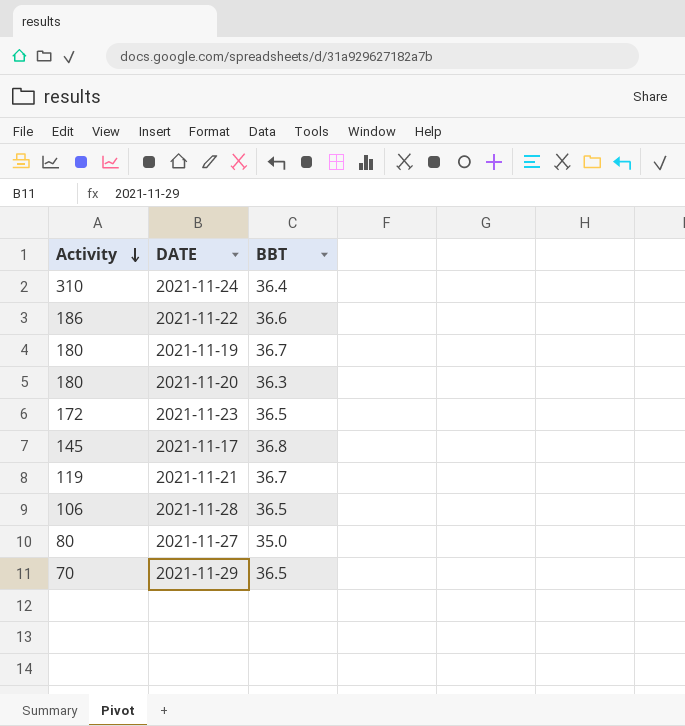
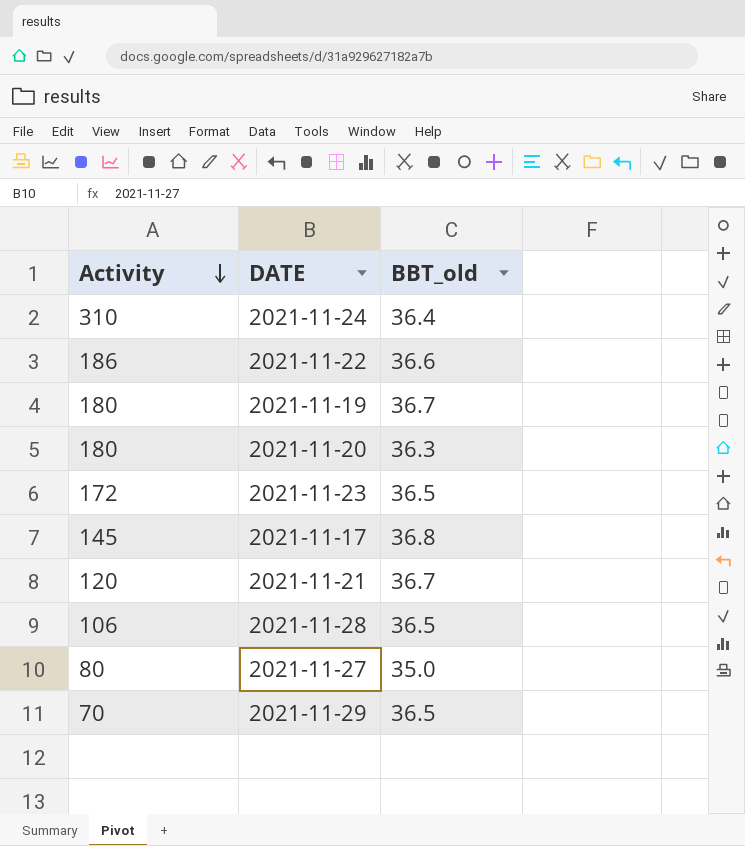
column name: BBT -> BBT_old
2021-11-21 | Activity: 119 -> 120

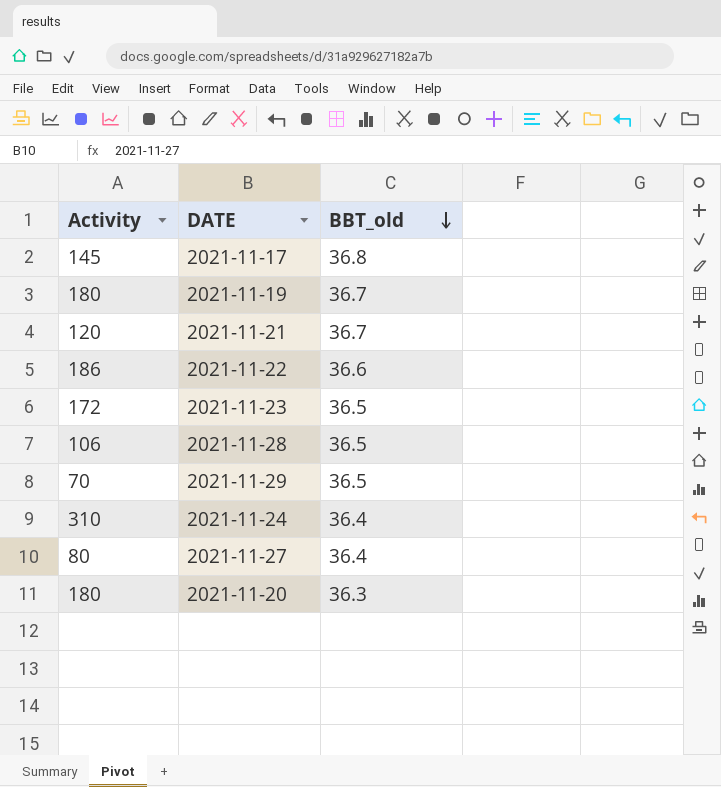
row order: Activity descending -> BBT_old descending
2021-11-27 | BBT_old: 35.0 -> 36.4

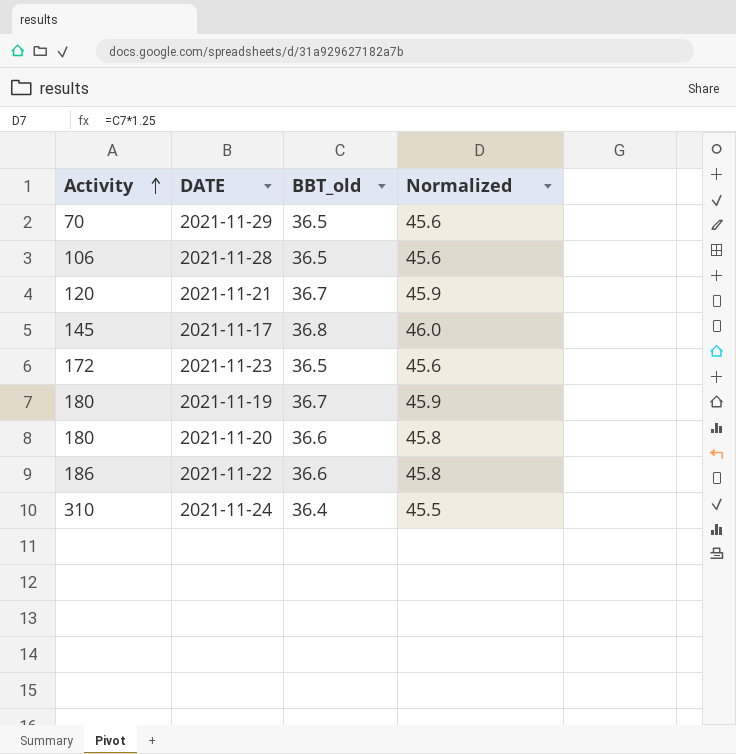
row order: BBT_old descending -> Activity ascending
column Normalized | formula: none -> [BBT_old] * 1.25
row 2021-11-27: 80 | 36.4 -> none
2021-11-20 | BBT_old: 36.3 -> 36.6

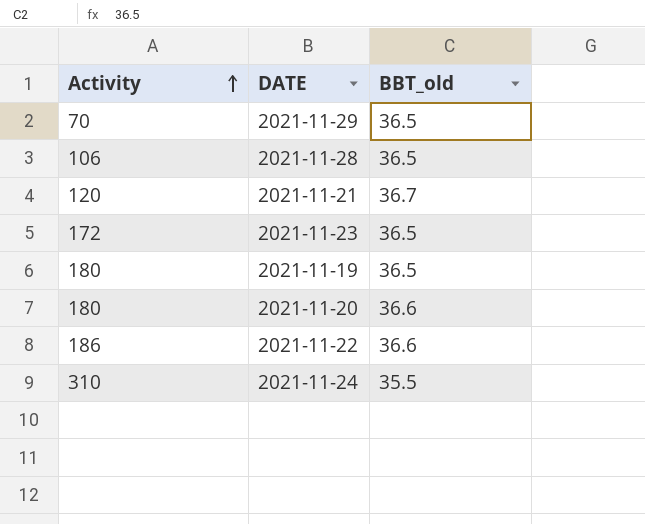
column Normalized | formula: [BBT_old] * 1.25 -> none
row 2021-11-17: 145 | 36.8 | 46.0 -> none
2021-11-19 | BBT_old: 36.7 -> 36.5
2021-11-24 | BBT_old: 36.4 -> 35.5

